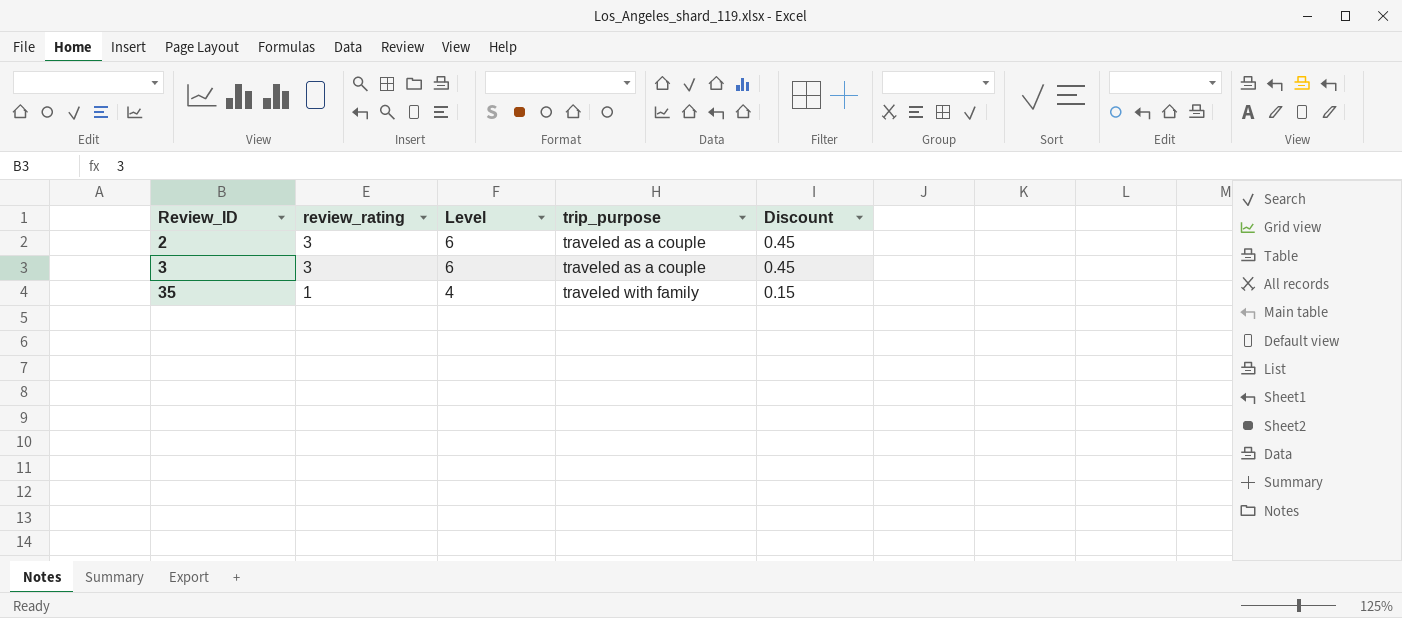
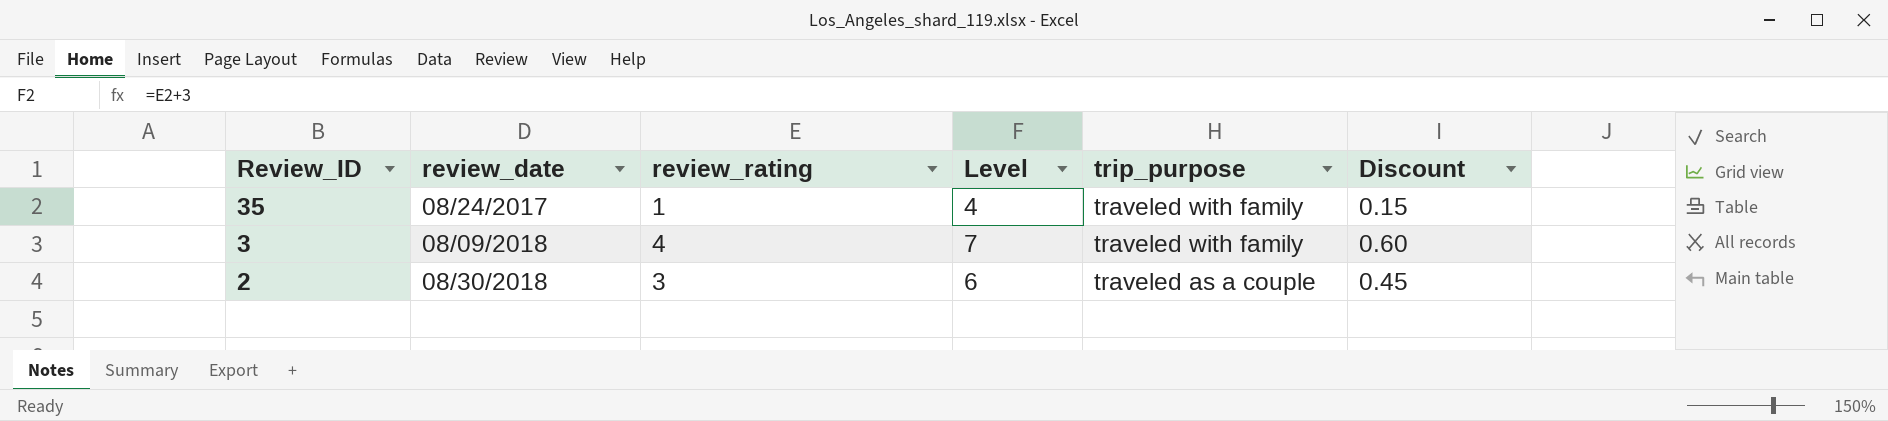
row order: Review_ID ascending -> Review_ID descending
column review_date | position: none -> 2
3 | review_rating: 3 -> 4
3 | Level: 6 -> 7
3 | trip_purpose: traveled as a couple -> traveled with family
3 | Discount: 0.45 -> 0.60

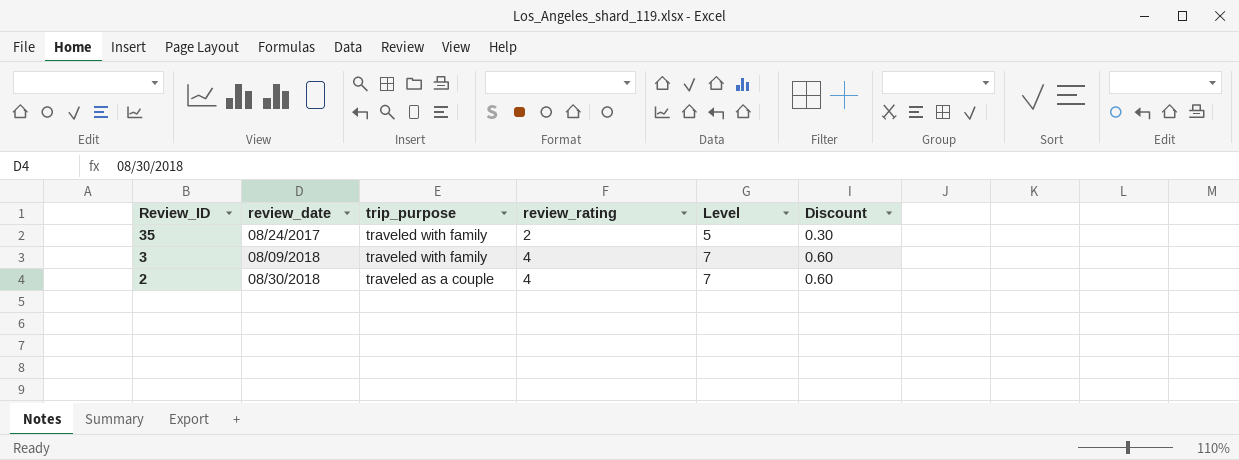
column trip_purpose | position: 5 -> 3
35 | review_rating: 1 -> 2
35 | Level: 4 -> 5
35 | Discount: 0.15 -> 0.30
2 | review_rating: 3 -> 4
2 | Level: 6 -> 7
2 | Discount: 0.45 -> 0.60

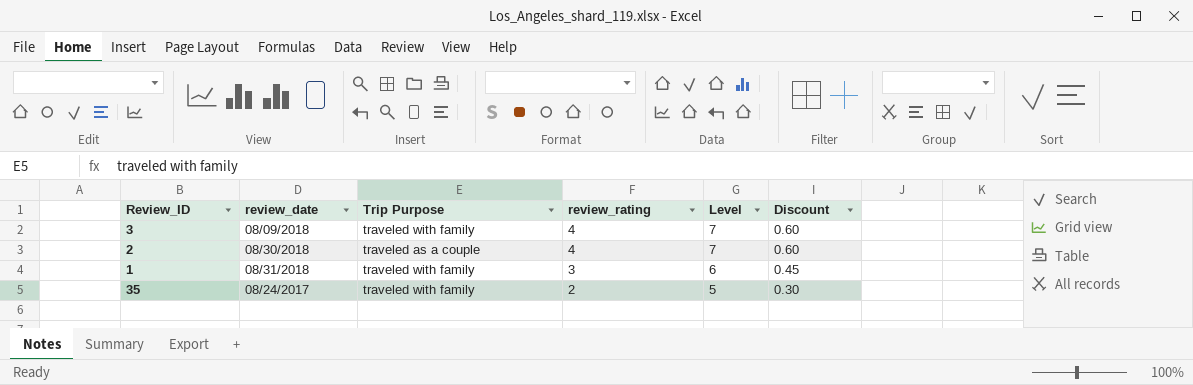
row order: Review_ID descending -> review_rating descending
column name: trip_purpose -> Trip Purpose
row 1: none -> 08/31/2018 | traveled with family | 3 | 6 | 0.45

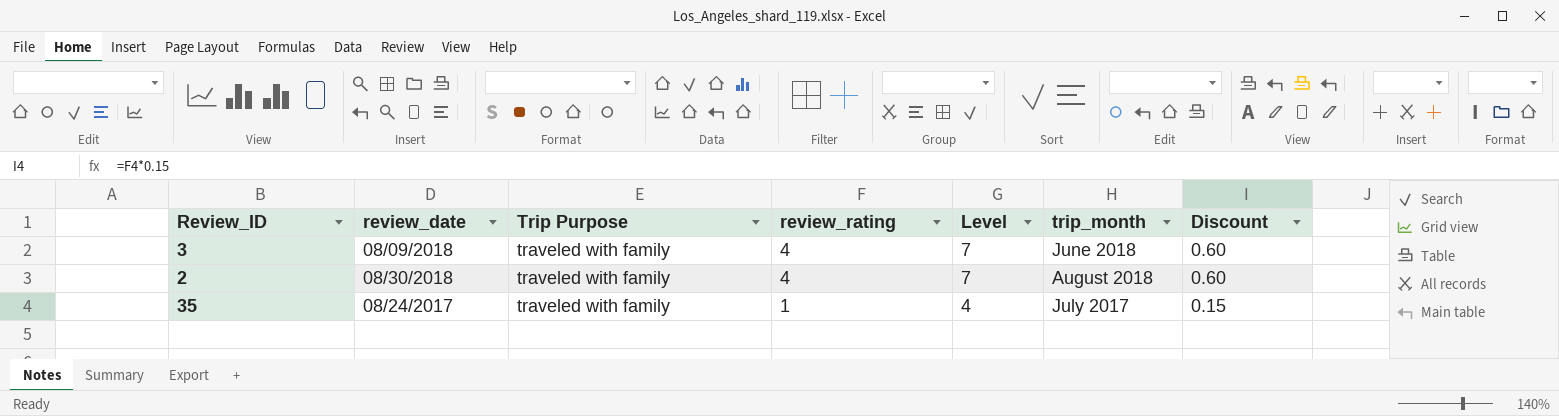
column trip_month | position: none -> 6
row 1: 08/31/2018 | traveled with family | 3 | 6 | 0.45 -> none
2 | Trip Purpose: traveled as a couple -> traveled with family
35 | review_rating: 2 -> 1
35 | Level: 5 -> 4
35 | Discount: 0.30 -> 0.15

